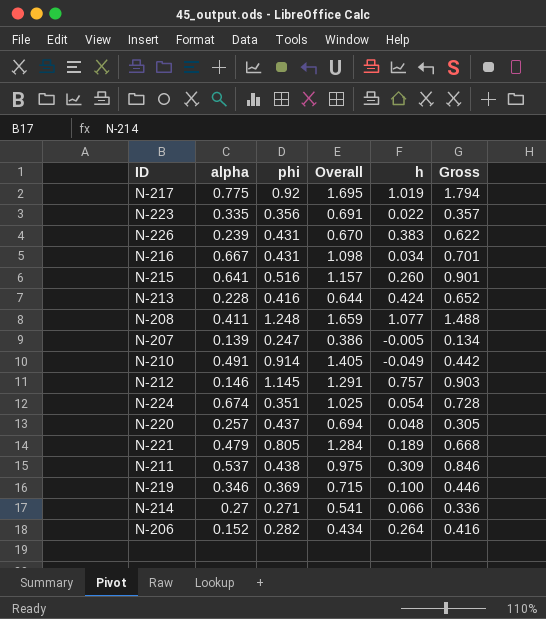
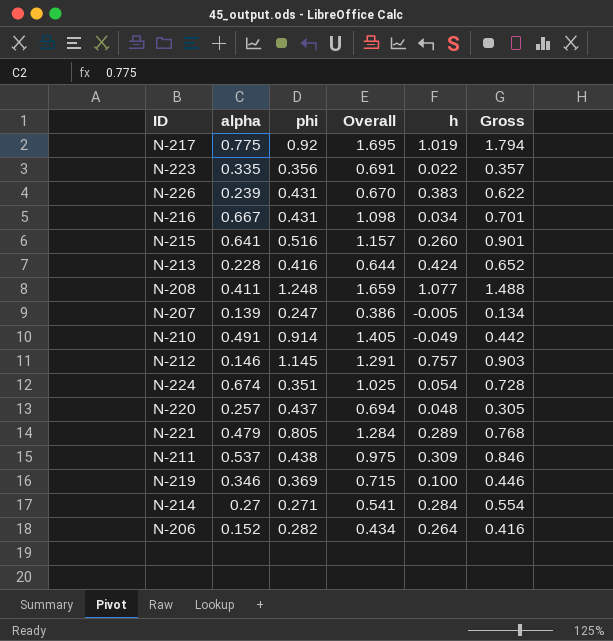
N-221 | h: 0.189 -> 0.289
N-221 | Gross: 0.668 -> 0.768
N-214 | h: 0.066 -> 0.284
N-214 | Gross: 0.336 -> 0.554

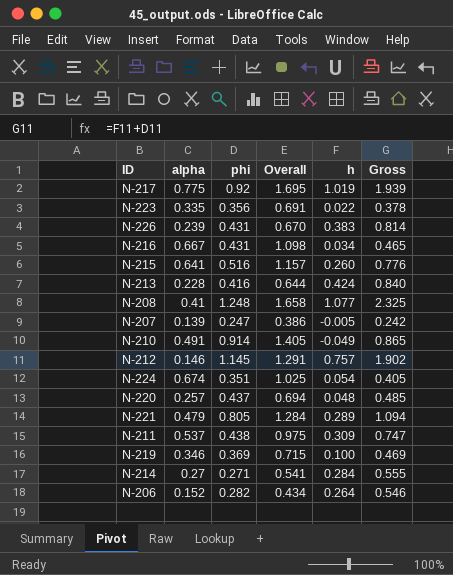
column Gross | formula: [alpha] + [h] -> [phi] + [h]
N-208 | alpha: 0.411 -> 0.41
N-208 | Overall: 1.659 -> 1.658

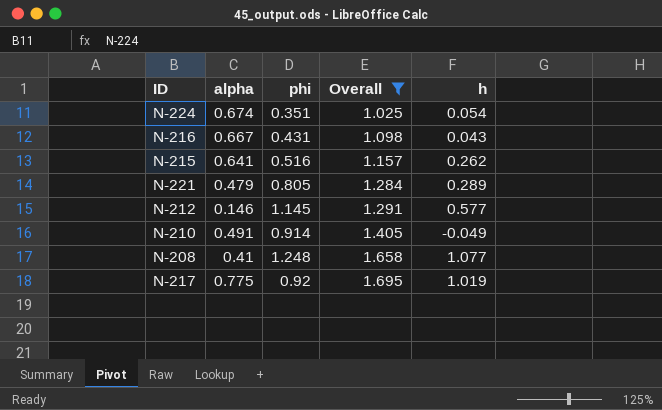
filter: none -> Overall >= 1.025
row order: none -> Overall ascending
column Gross | formula: [phi] + [h] -> none
N-216 | h: 0.034 -> 0.043
N-215 | h: 0.260 -> 0.262
N-212 | h: 0.757 -> 0.577

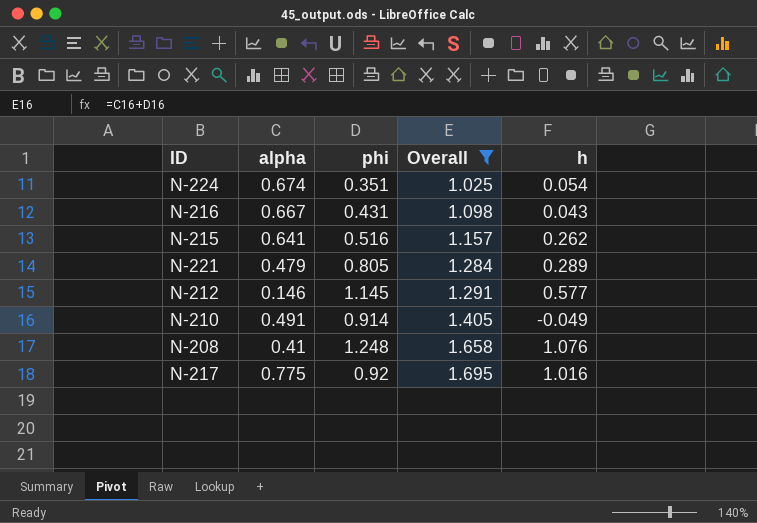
N-208 | h: 1.077 -> 1.076
N-217 | h: 1.019 -> 1.016

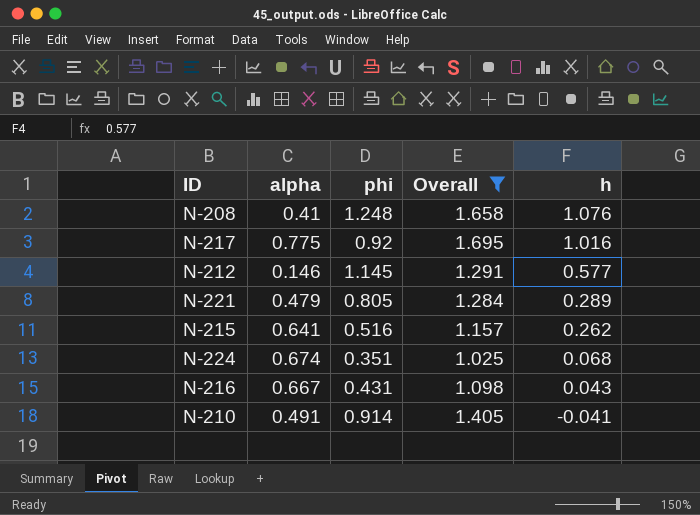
row order: Overall ascending -> h descending
N-224 | h: 0.054 -> 0.068
N-210 | h: -0.049 -> -0.041

